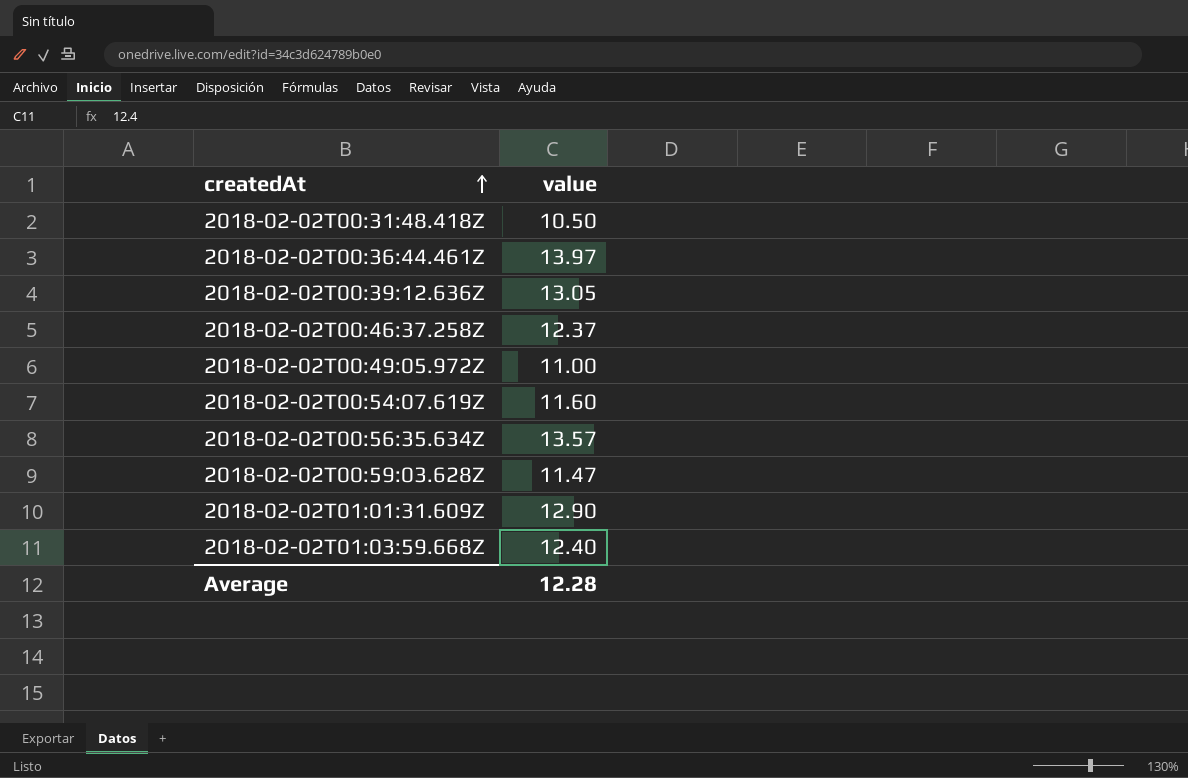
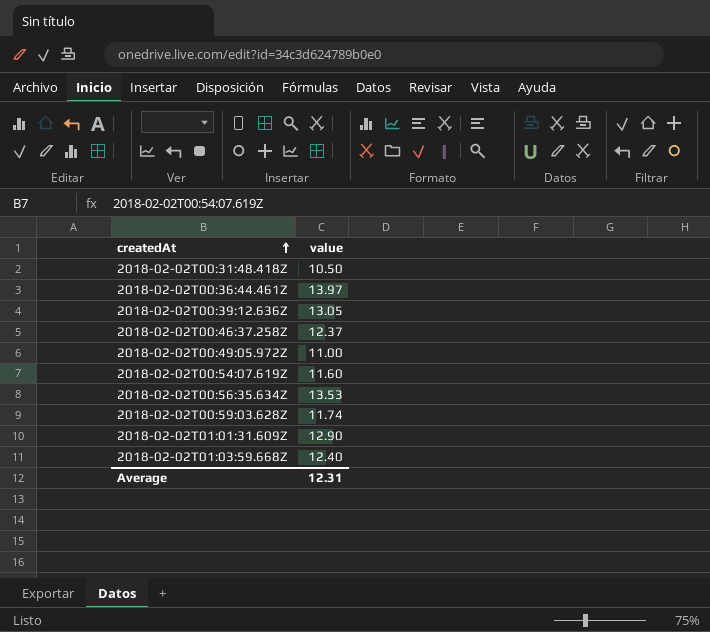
2018-02-02T00:56:35.634Z | value: 13.57 -> 13.53
2018-02-02T00:59:03.628Z | value: 11.47 -> 11.74
Average | value: 12.28 -> 12.31

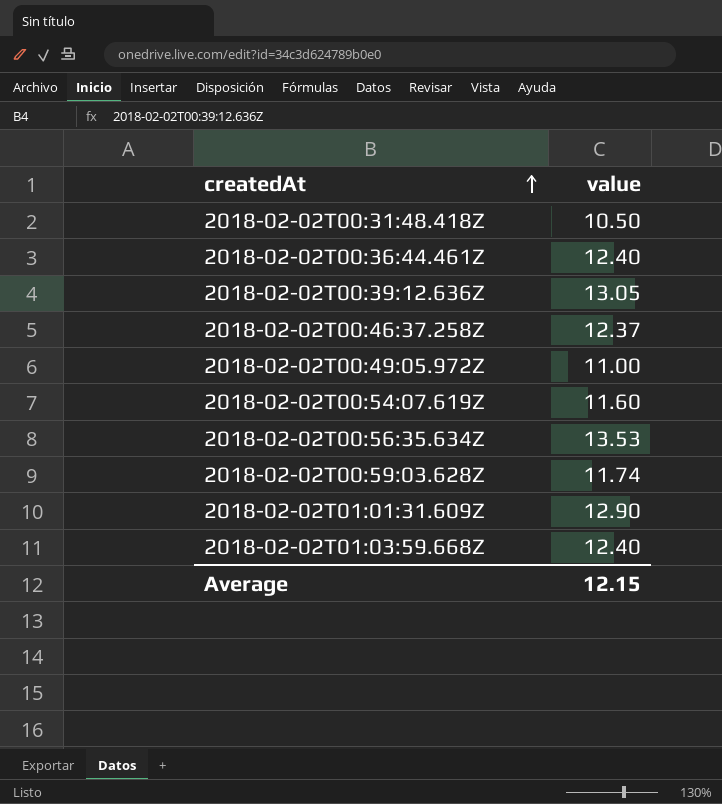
2018-02-02T00:36:44.461Z | value: 13.97 -> 12.40
Average | value: 12.31 -> 12.15

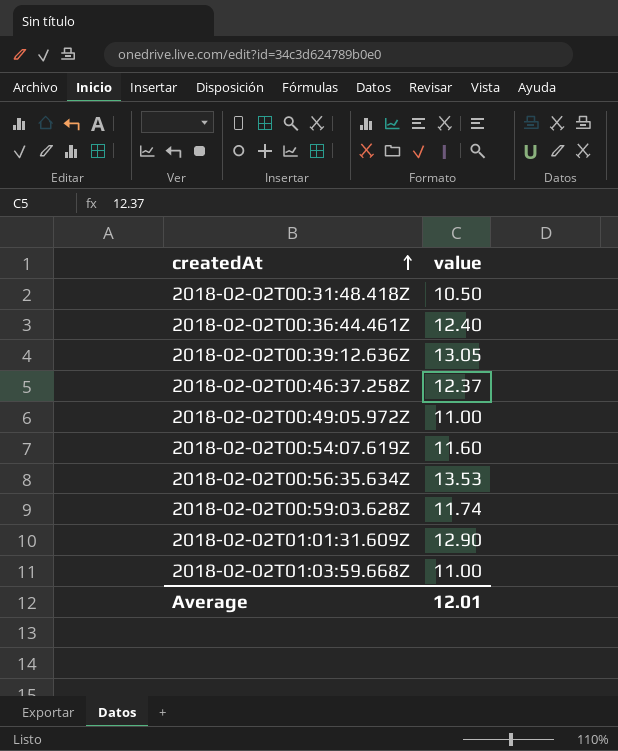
2018-02-02T01:03:59.668Z | value: 12.40 -> 11.00
Average | value: 12.15 -> 12.01

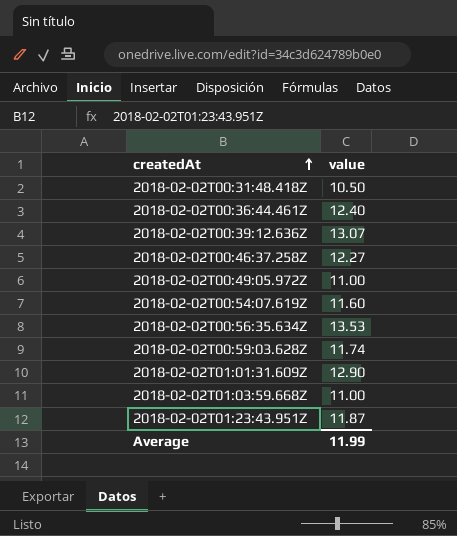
2018-02-02T00:39:12.636Z | value: 13.05 -> 13.07
2018-02-02T00:46:37.258Z | value: 12.37 -> 12.27
row 2018-02-02T01:23:43.951Z: none -> 11.87
Average | value: 12.01 -> 11.99

